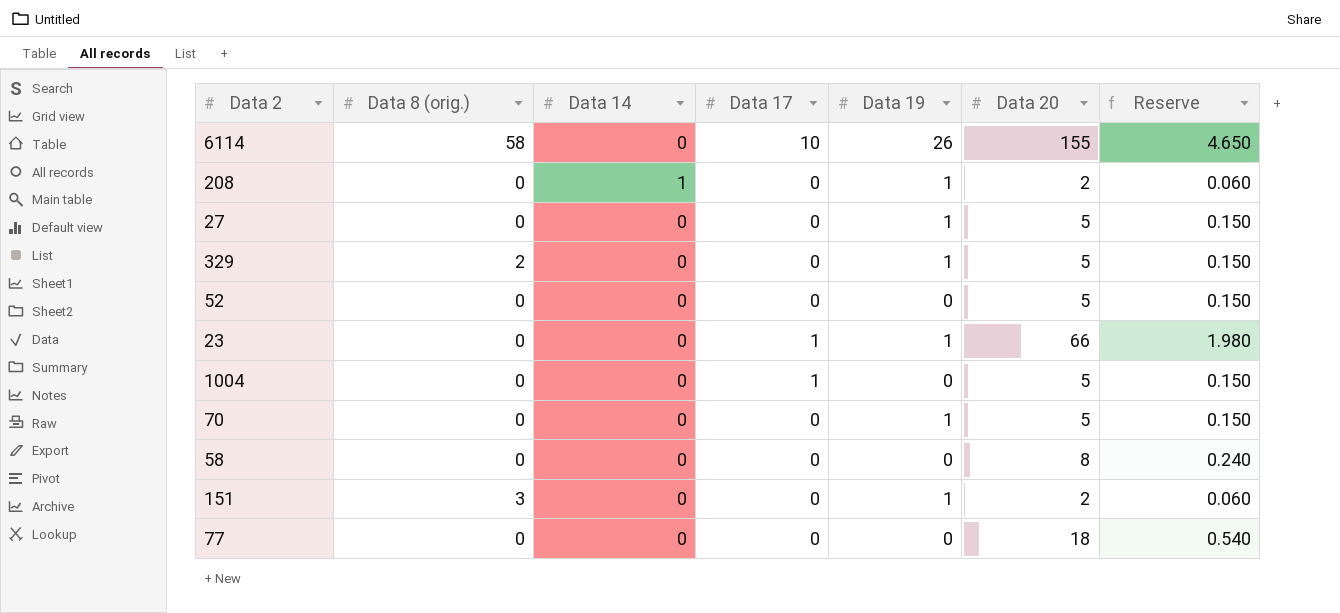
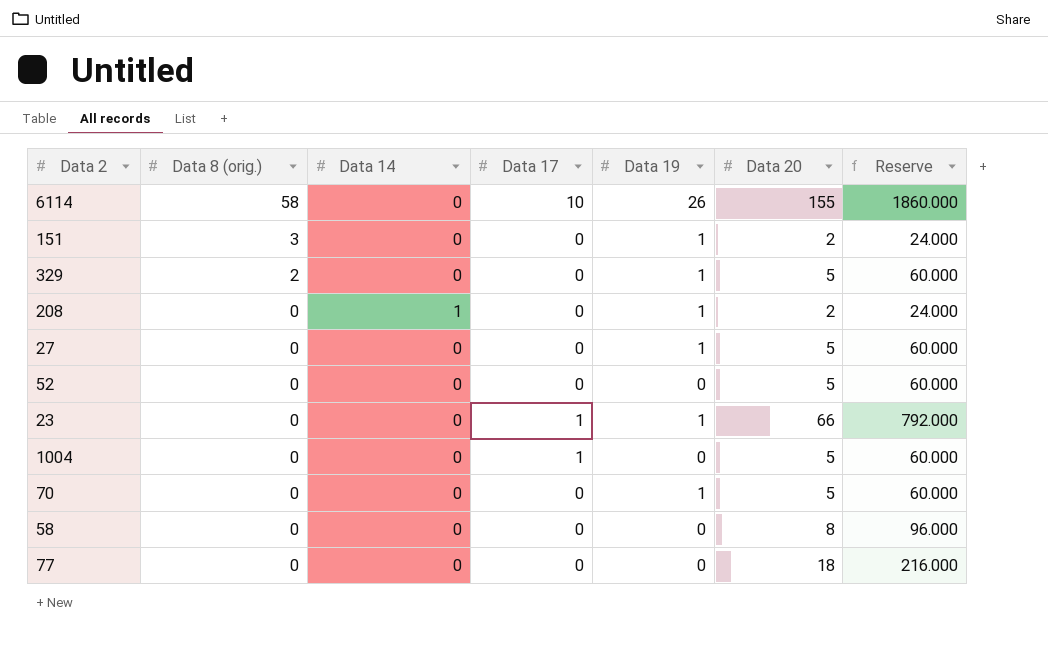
row order: none -> Data 8 (orig.) descending
column Reserve | formula: [Data 20] * 0.03 -> [Data 20] * 12

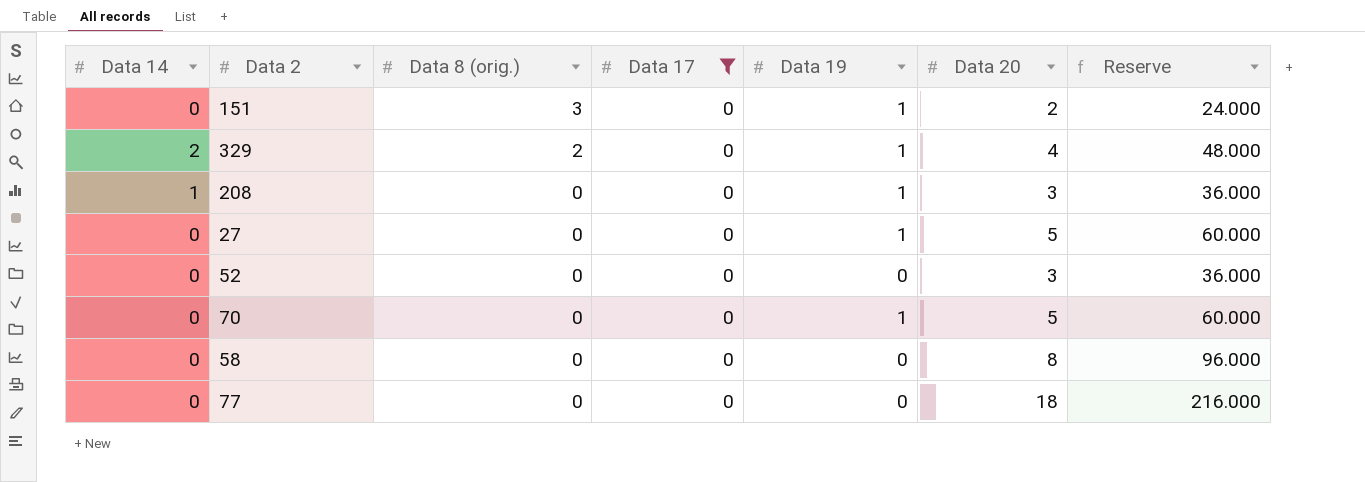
filter: none -> Data 17 = 0
column Data 14 | position: 3 -> 1
329 | Data 14: 0 -> 2
329 | Data 20: 5 -> 4
329 | Reserve: 60.000 -> 48.000
208 | Data 20: 2 -> 3
208 | Reserve: 24.000 -> 36.000
52 | Data 20: 5 -> 3
52 | Reserve: 60.000 -> 36.000

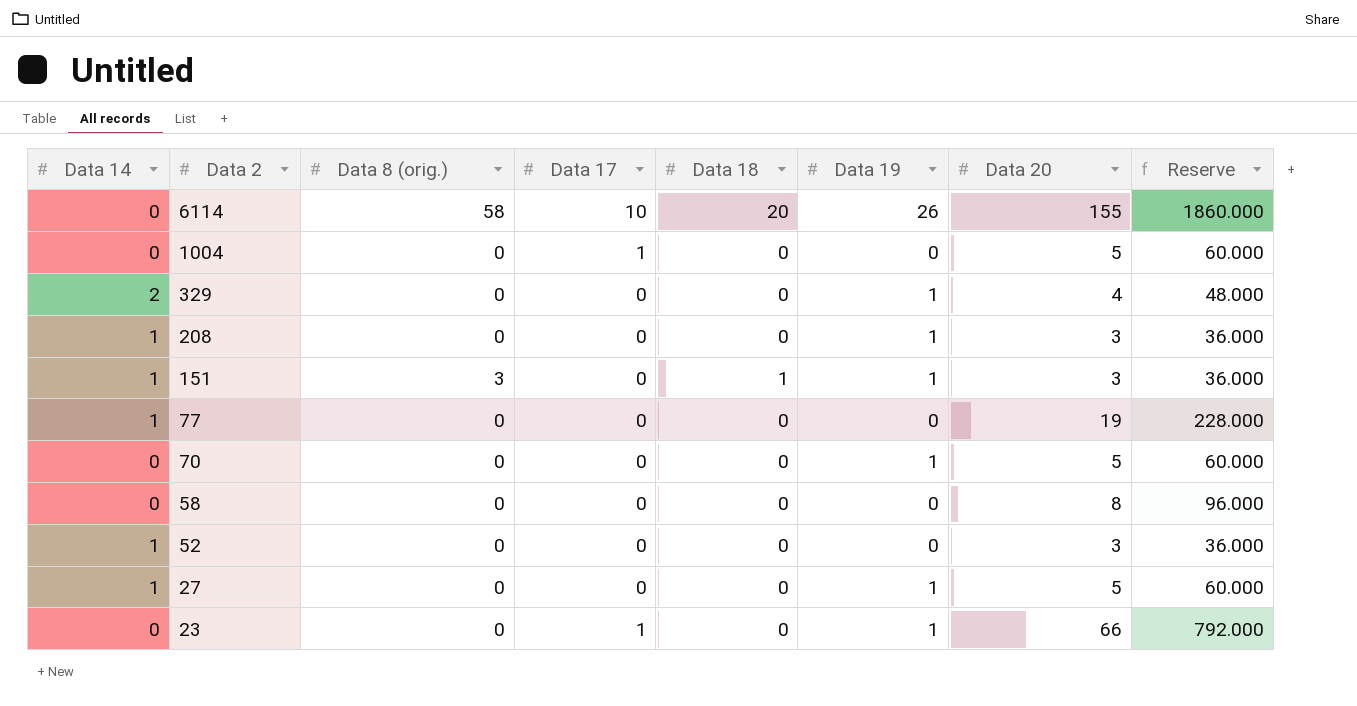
filter: Data 17 = 0 -> none
row order: Data 8 (orig.) descending -> Data 2 descending
column Data 18 | position: none -> 5
329 | Data 8 (orig.): 2 -> 0
151 | Data 14: 0 -> 1
151 | Data 20: 2 -> 3
151 | Reserve: 24.000 -> 36.000
77 | Data 14: 0 -> 1
77 | Data 20: 18 -> 19
77 | Reserve: 216.000 -> 228.000
52 | Data 14: 0 -> 1
27 | Data 14: 0 -> 1

